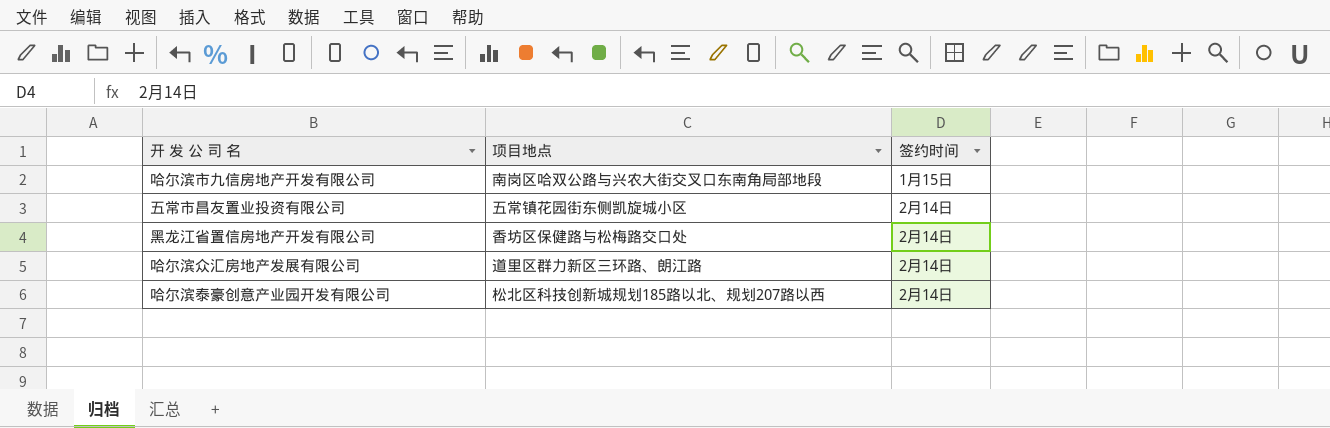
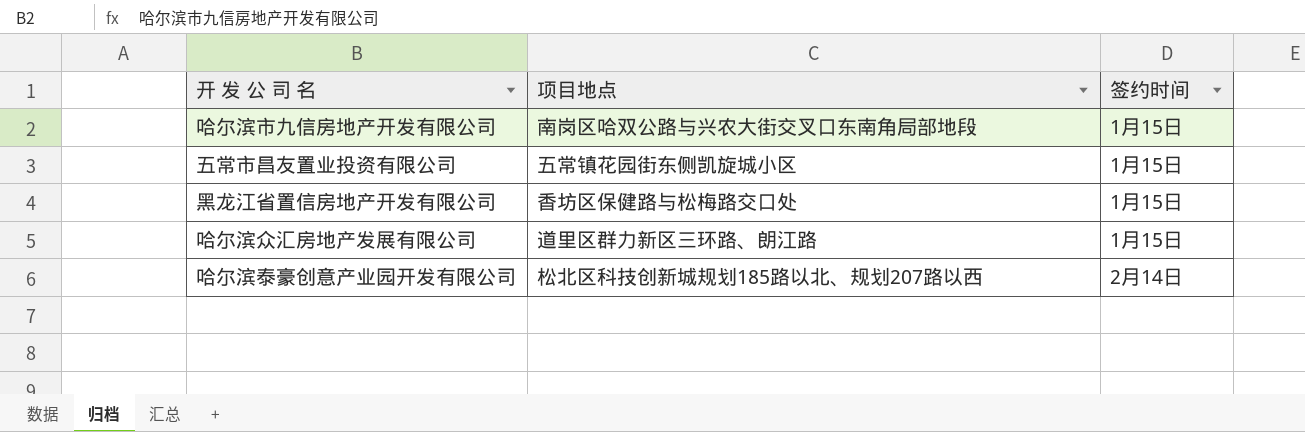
五常市昌友置业投资有限公司 | 签约时间: 2月14日 -> 1月15日
黑龙江省置信房地产开发有限公司 | 签约时间: 2月14日 -> 1月15日
哈尔滨众汇房地产发展有限公司 | 签约时间: 2月14日 -> 1月15日

